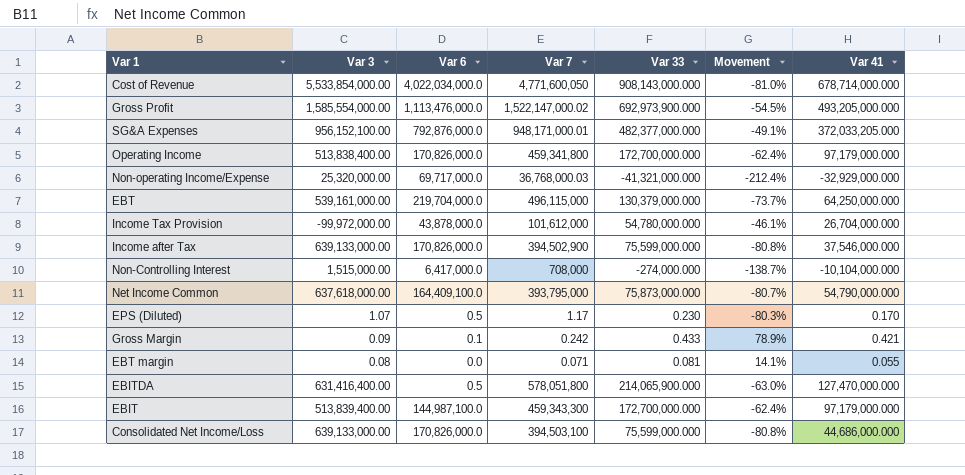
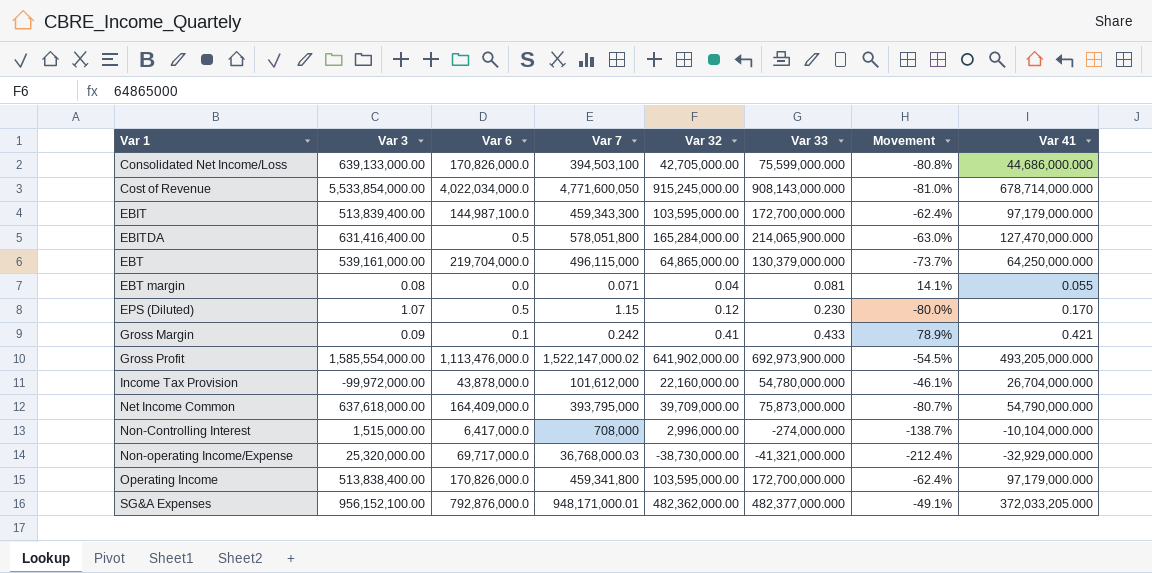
row order: none -> Var 1 ascending
column Var 32 | position: none -> 5
row Income after Tax: 639,133,000.00 | 170,826,000.0 | 394,502,900 | 75,599,000.000 | -80.8% | 37,546,000.000 -> none
EPS (Diluted) | Var 7: 1.17 -> 1.15
EPS (Diluted) | Movement: -80.3% -> -80.0%
Net Income Common | Var 6: 164,409,100.0 -> 164,409,000.0

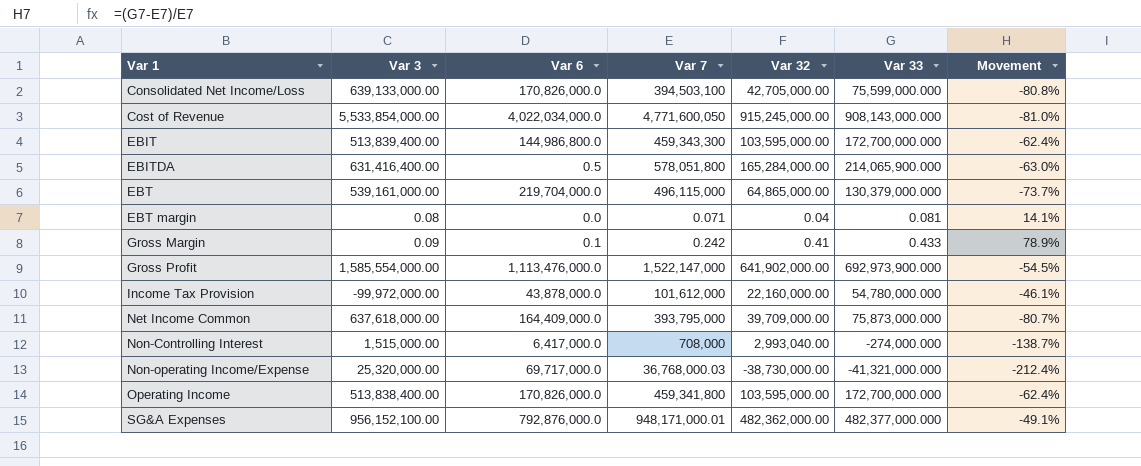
column Var 41 | position: 8 -> none
row EPS (Diluted): 1.07 | 0.5 | 1.15 | 0.12 | 0.230 | -80.0% | 0.170 -> none
EBIT | Var 6: 144,987,100.0 -> 144,986,800.0
Gross Profit | Var 7: 1,522,147,000.02 -> 1,522,147,000
Non-Controlling Interest | Var 32: 2,996,000.00 -> 2,993,040.00

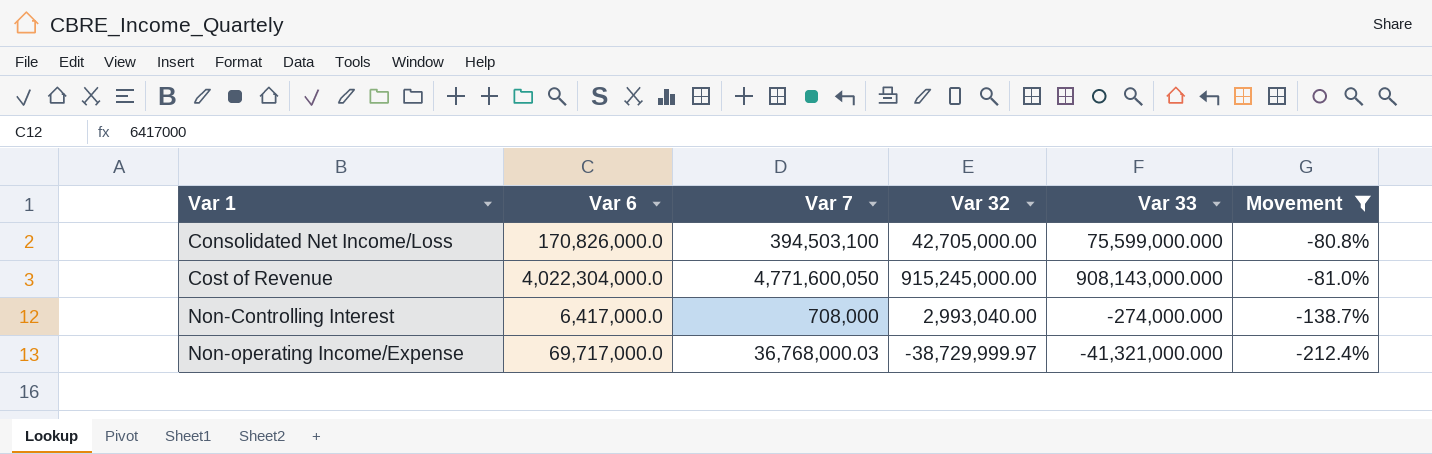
filter: none -> Movement <= -80.8%
column Var 3 | position: 2 -> none
Cost of Revenue | Var 6: 4,022,034,000.0 -> 4,022,304,000.0
Non-operating Income/Expense | Var 32: -38,730,000.00 -> -38,729,999.97

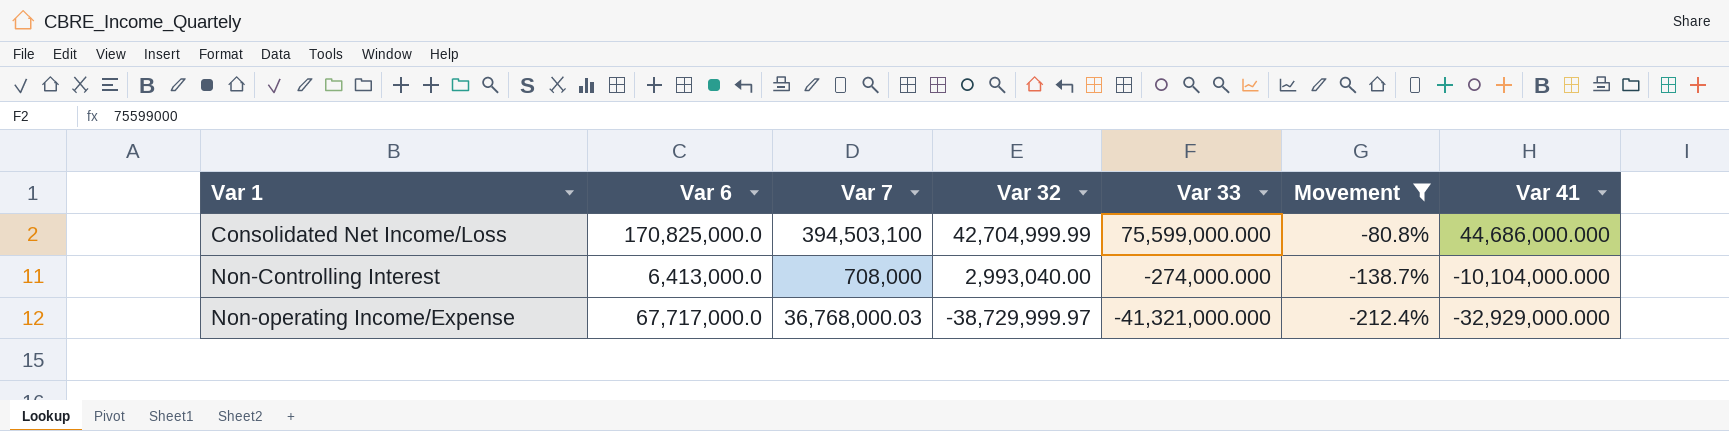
column Var 41 | position: none -> 7
row Cost of Revenue: 4,022,304,000.0 | 4,771,600,050 | 915,245,000.00 | 908,143,000.000 | -81.0% -> none
Consolidated Net Income/Loss | Var 6: 170,826,000.0 -> 170,825,000.0
Consolidated Net Income/Loss | Var 32: 42,705,000.00 -> 42,704,999.99
Non-Controlling Interest | Var 6: 6,417,000.0 -> 6,413,000.0
Non-operating Income/Expense | Var 6: 69,717,000.0 -> 67,717,000.0

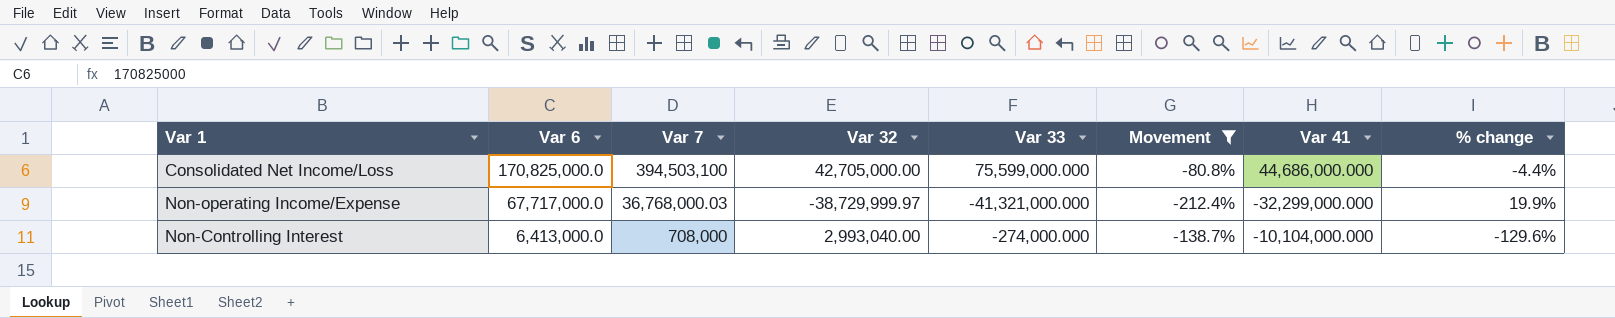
row order: Var 1 ascending -> Var 6 descending
column % change | formula: none -> ([Var 32] - [Var 41]) / [Var 41]
Consolidated Net Income/Loss | Var 32: 42,704,999.99 -> 42,705,000.00
Non-operating Income/Expense | Var 41: -32,929,000.000 -> -32,299,000.000

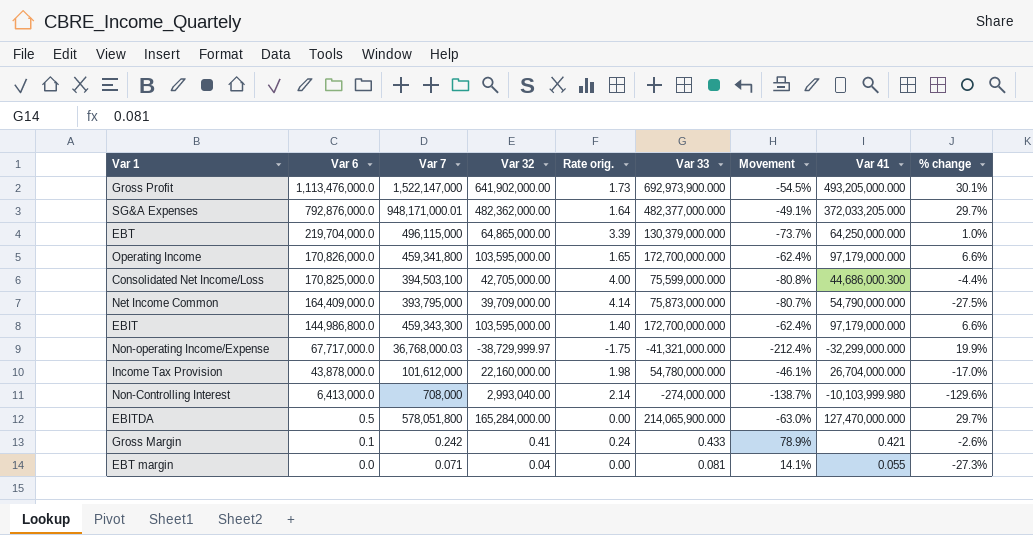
filter: Movement <= -80.8% -> none
column Rate orig. | formula: none -> [Var 6] / [Var 32]
Consolidated Net Income/Loss | Var 41: 44,686,000.000 -> 44,686,000.300
Non-Controlling Interest | Var 41: -10,104,000.000 -> -10,103,999.980

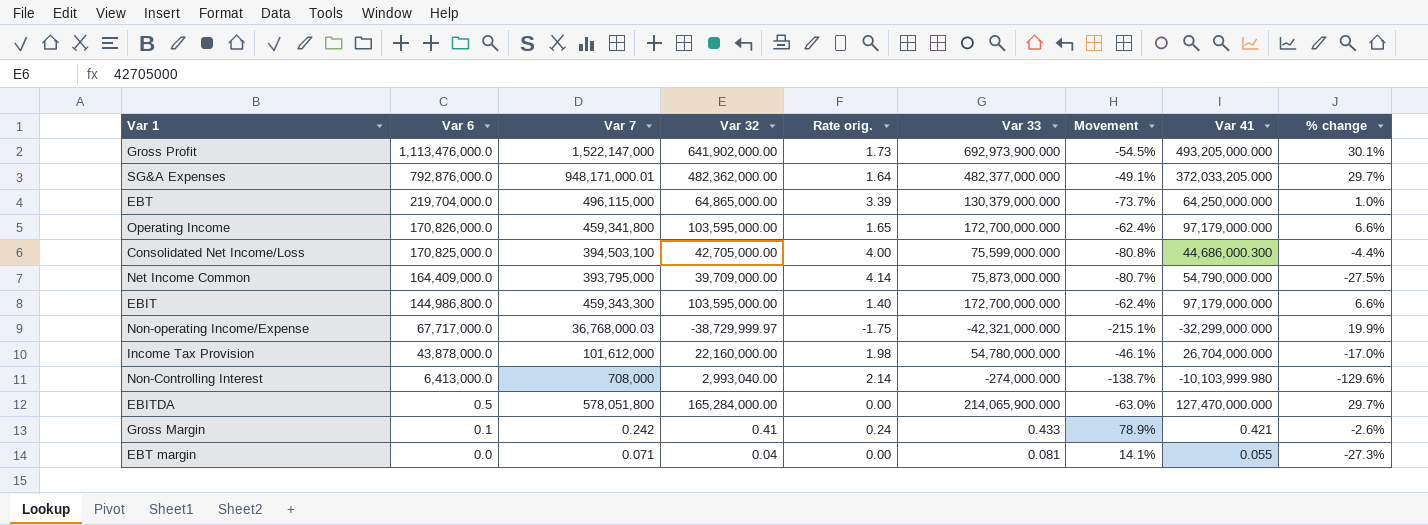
Non-operating Income/Expense | Var 33: -41,321,000.000 -> -42,321,000.000
Non-operating Income/Expense | Movement: -212.4% -> -215.1%

